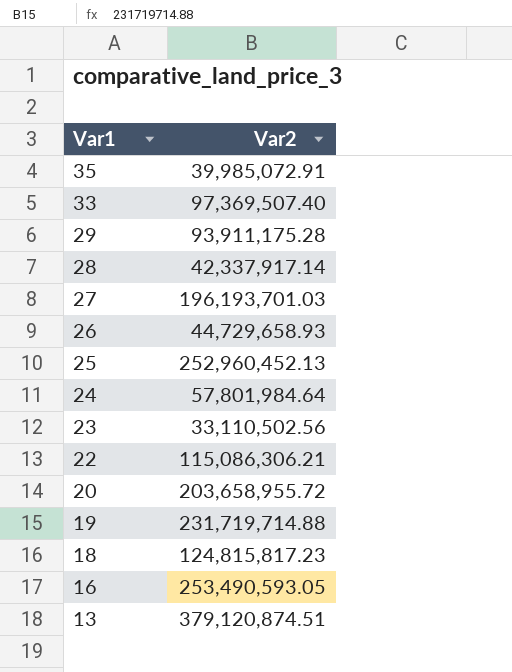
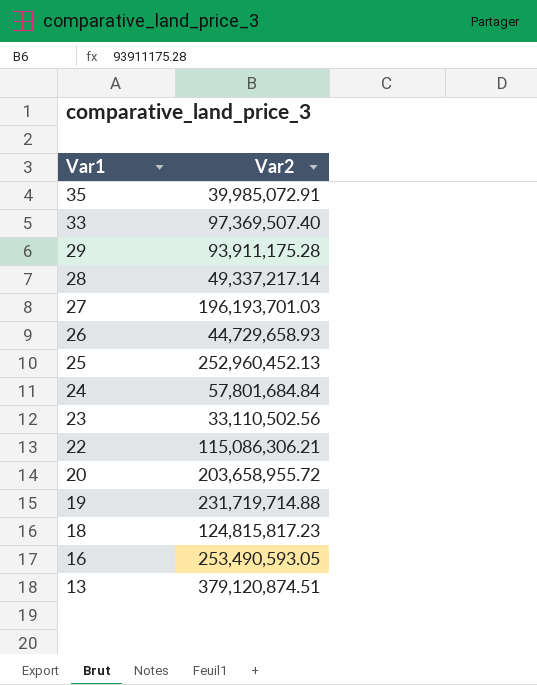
28 | Var2: 42,337,917.14 -> 49,337,217.14
24 | Var2: 57,801,984.64 -> 57,801,684.84

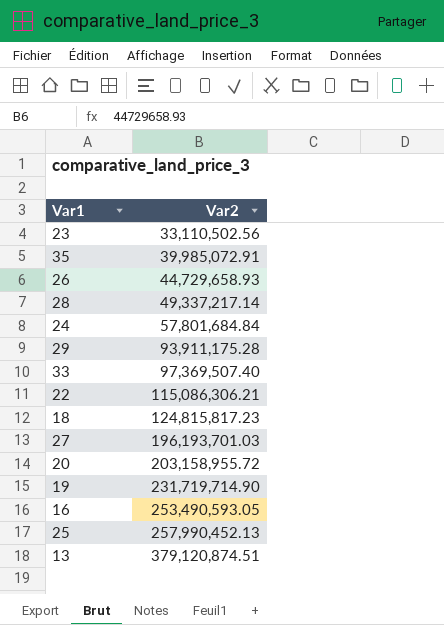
row order: Var1 descending -> Var2 ascending
20 | Var2: 203,658,955.72 -> 203,158,955.72
19 | Var2: 231,719,714.88 -> 231,719,714.90
25 | Var2: 252,960,452.13 -> 257,990,452.13

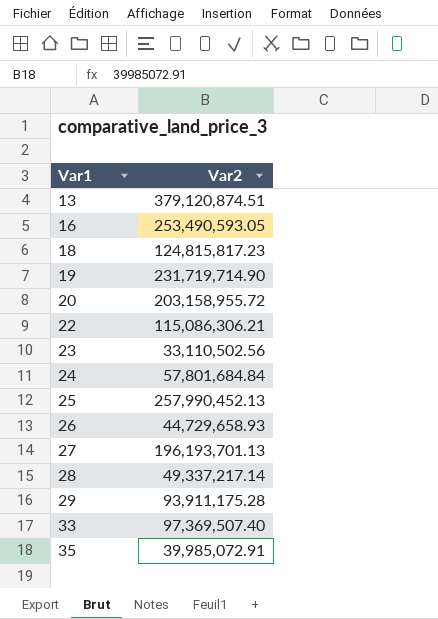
row order: Var2 ascending -> Var1 ascending
27 | Var2: 196,193,701.03 -> 196,193,701.13

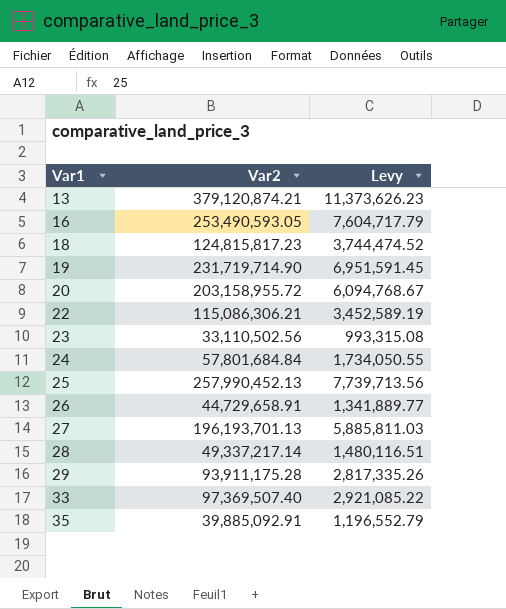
column Levy | formula: none -> [Var2] * 0.03
13 | Var2: 379,120,874.51 -> 379,120,874.21
26 | Var2: 44,729,658.93 -> 44,729,658.91
35 | Var2: 39,985,072.91 -> 39,885,092.91

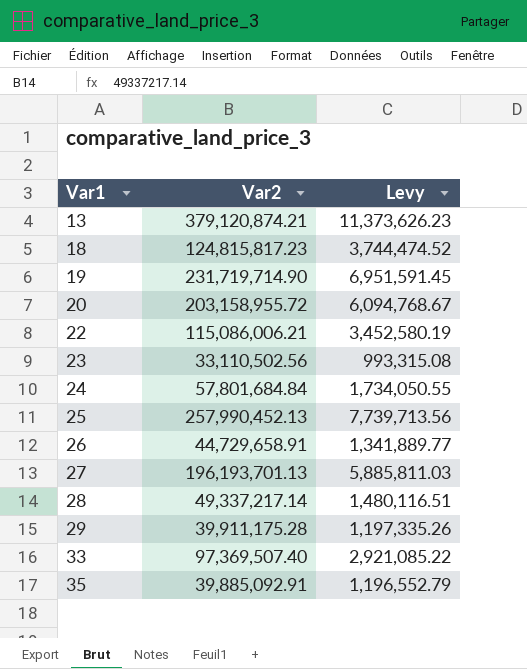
row 16: 253,490,593.05 | 7,604,717.79 -> none
22 | Var2: 115,086,306.21 -> 115,086,006.21
22 | Levy: 3,452,589.19 -> 3,452,580.19
29 | Var2: 93,911,175.28 -> 39,911,175.28
29 | Levy: 2,817,335.26 -> 1,197,335.26

